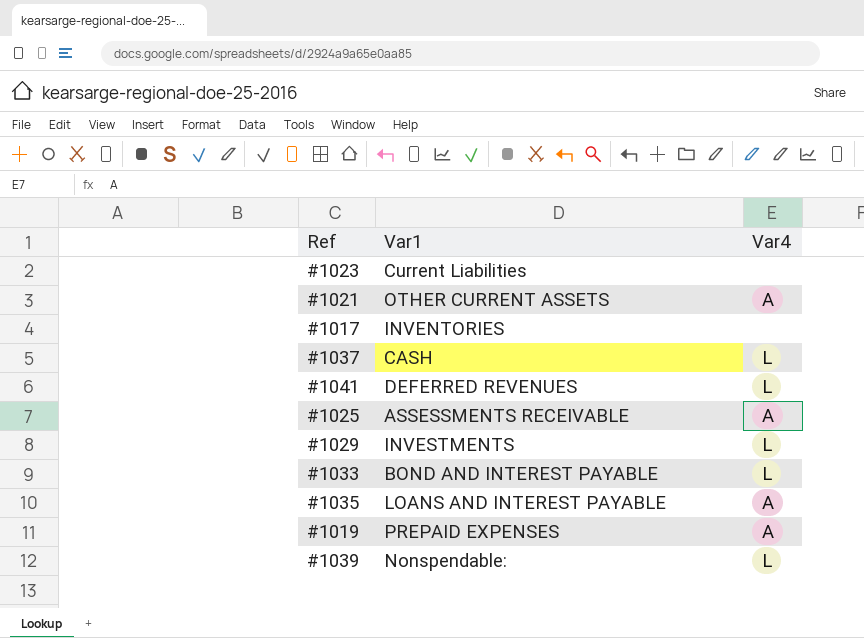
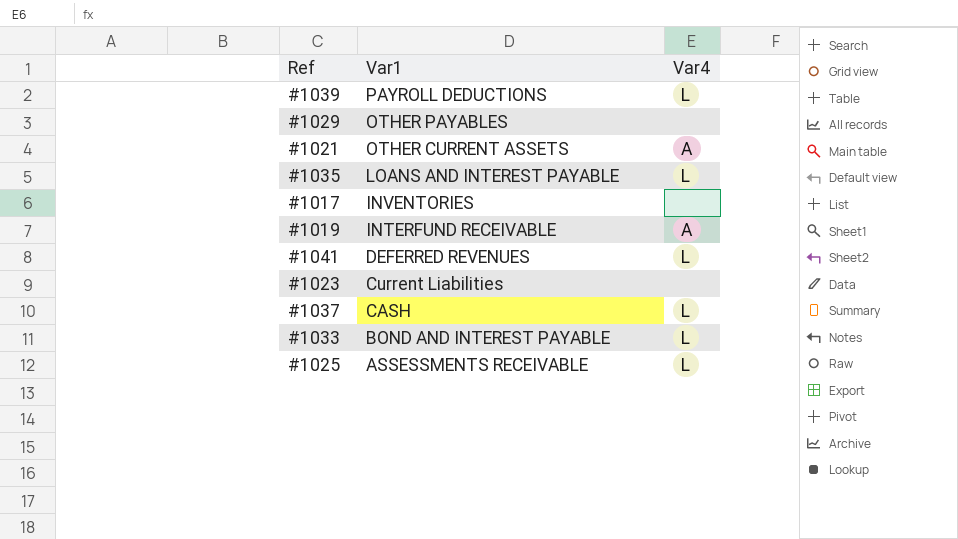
row order: none -> Var1 descending
#1039 | Var1: Nonspendable: -> PAYROLL DEDUCTIONS
#1029 | Var1: INVESTMENTS -> OTHER PAYABLES
#1029 | Var4: L -> none
#1035 | Var4: A -> L
#1019 | Var1: PREPAID EXPENSES -> INTERFUND RECEIVABLE
#1025 | Var4: A -> L

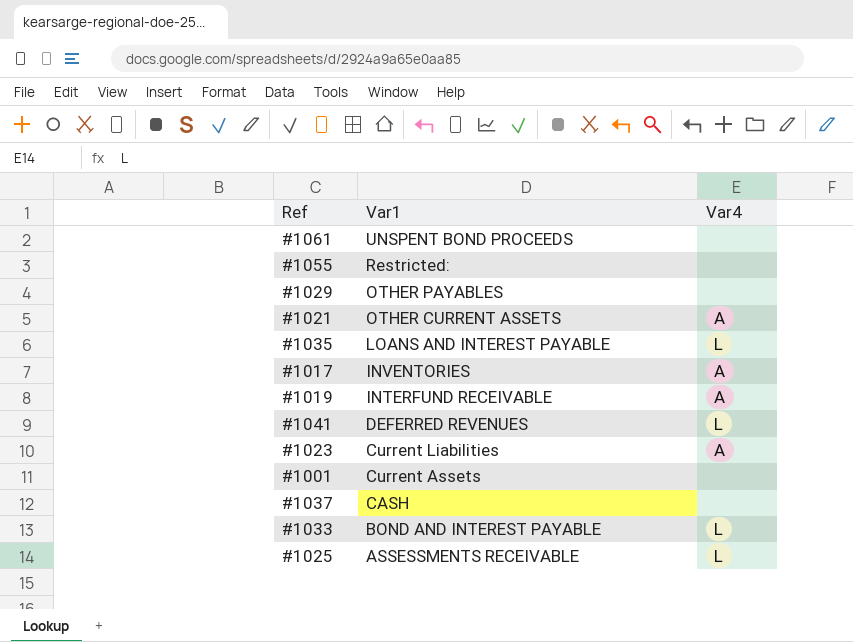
row #1039: PAYROLL DEDUCTIONS | L -> none
row #1061: none -> UNSPENT BOND PROCEEDS | none
row #1055: none -> Restricted: | none
#1017 | Var4: none -> A
#1023 | Var4: none -> A
row #1001: none -> Current Assets | none
#1037 | Var4: L -> none

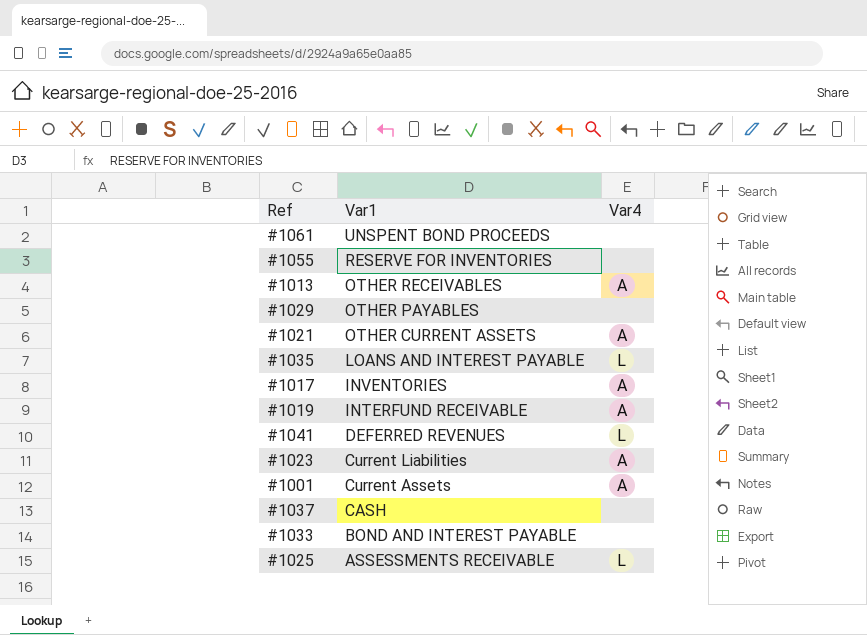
#1055 | Var1: Restricted: -> RESERVE FOR INVENTORIES
row #1013: none -> OTHER RECEIVABLES | A
#1001 | Var4: none -> A
#1033 | Var4: L -> none

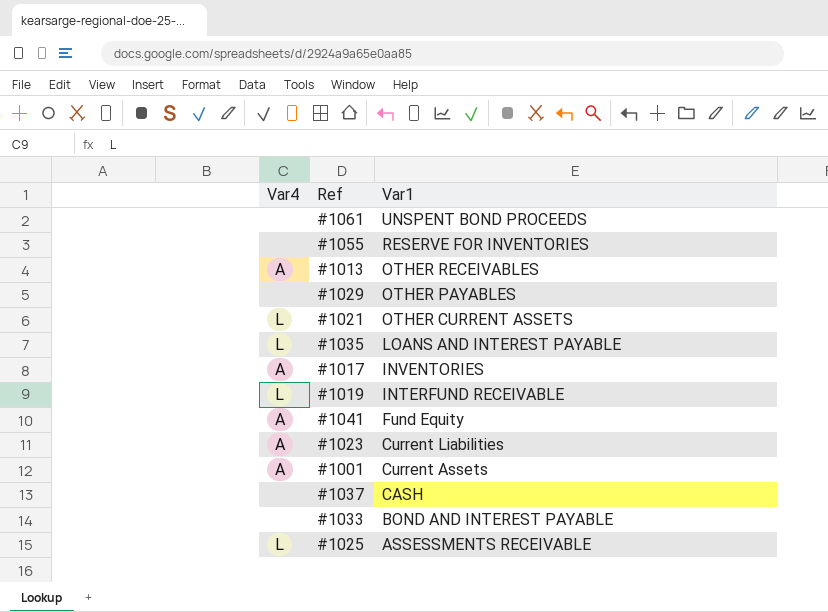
column Var4 | position: 3 -> 1
#1021 | Var4: A -> L
#1019 | Var4: A -> L
#1041 | Var4: L -> A
#1041 | Var1: DEFERRED REVENUES -> Fund Equity

